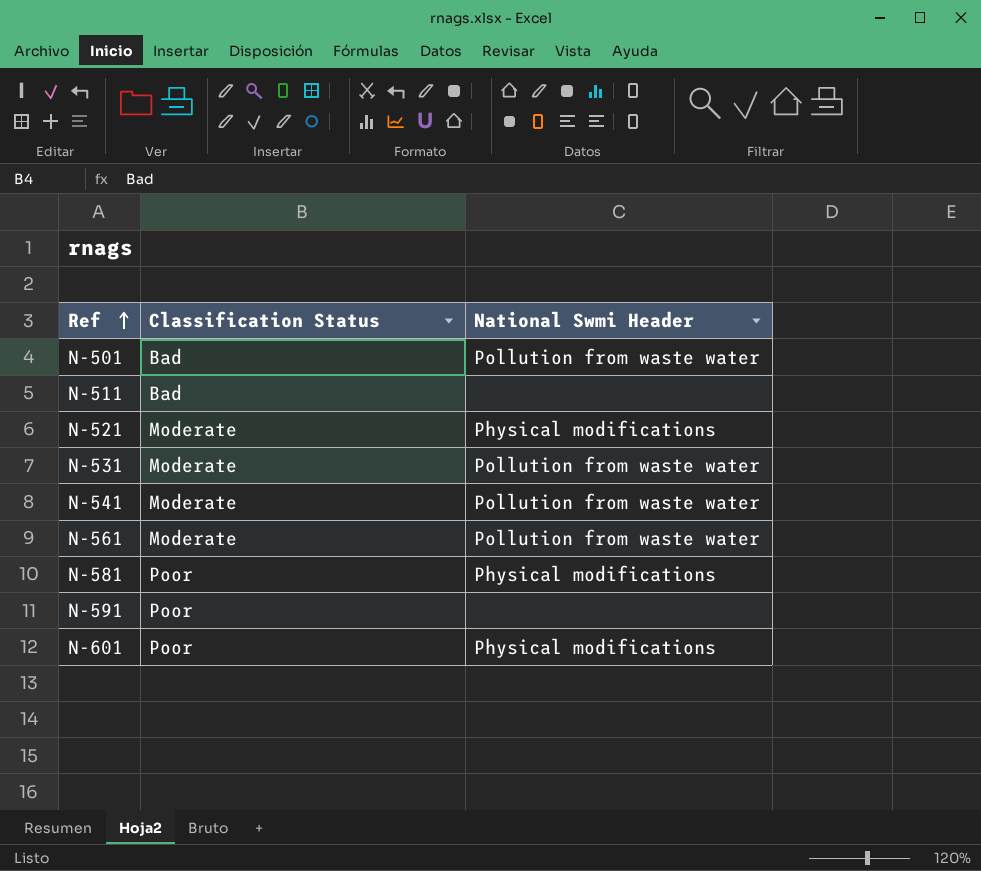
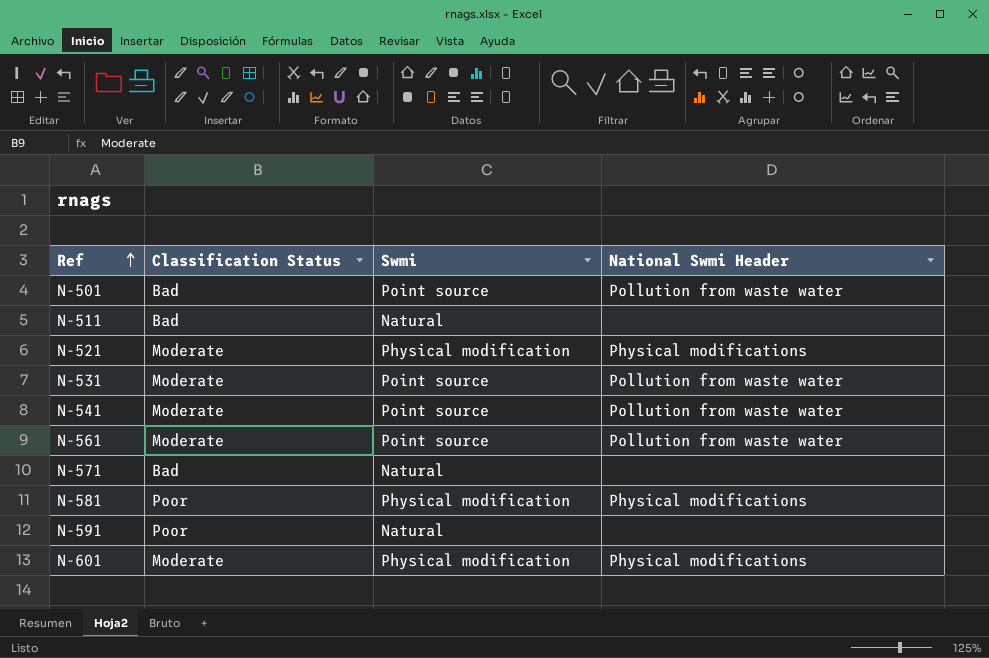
column Swmi | position: none -> 3
row N-571: none -> Bad | Natural | none
N-601 | Classification Status: Poor -> Moderate

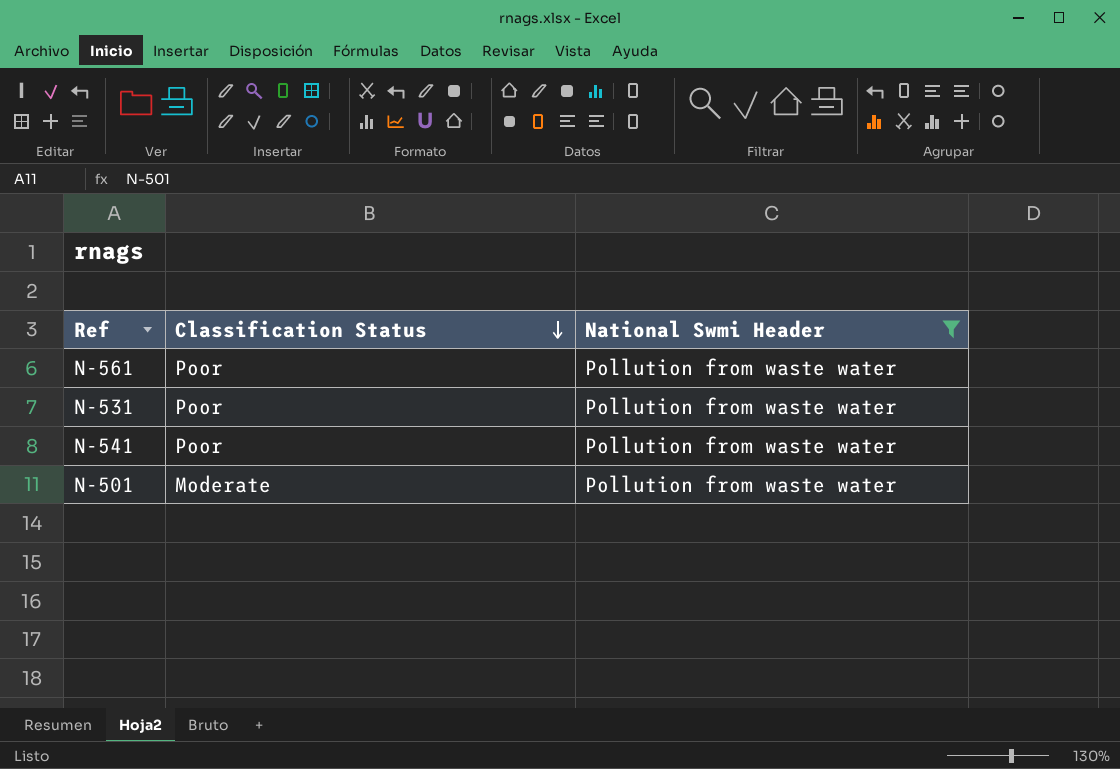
filter: none -> National Swmi Header = Pollution from waste water
row order: Ref ascending -> Classification Status descending
column Swmi | position: 3 -> none
N-561 | Classification Status: Moderate -> Poor
N-531 | Classification Status: Moderate -> Poor
N-541 | Classification Status: Moderate -> Poor
N-501 | Classification Status: Bad -> Moderate

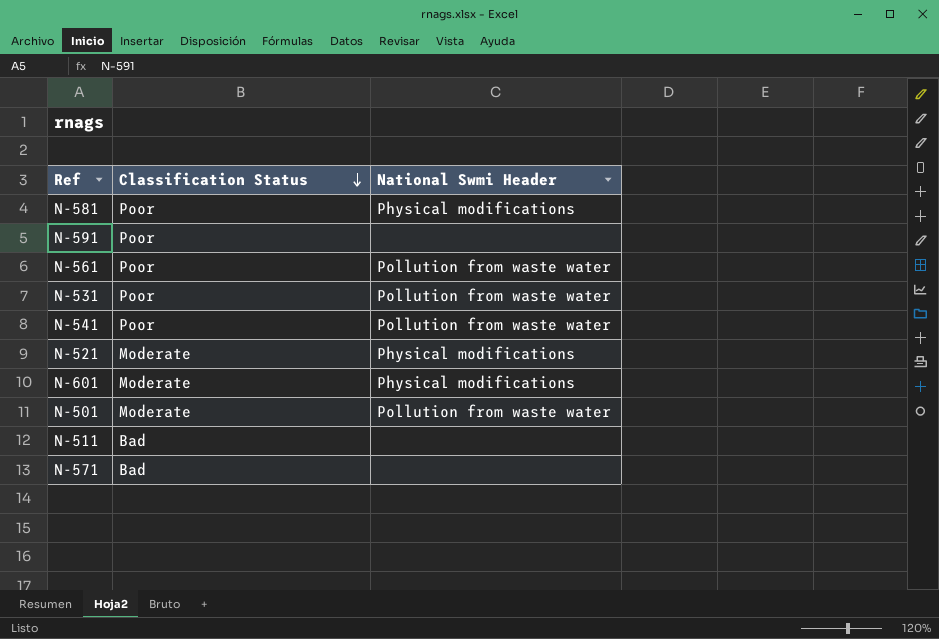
filter: National Swmi Header = Pollution from waste water -> none

